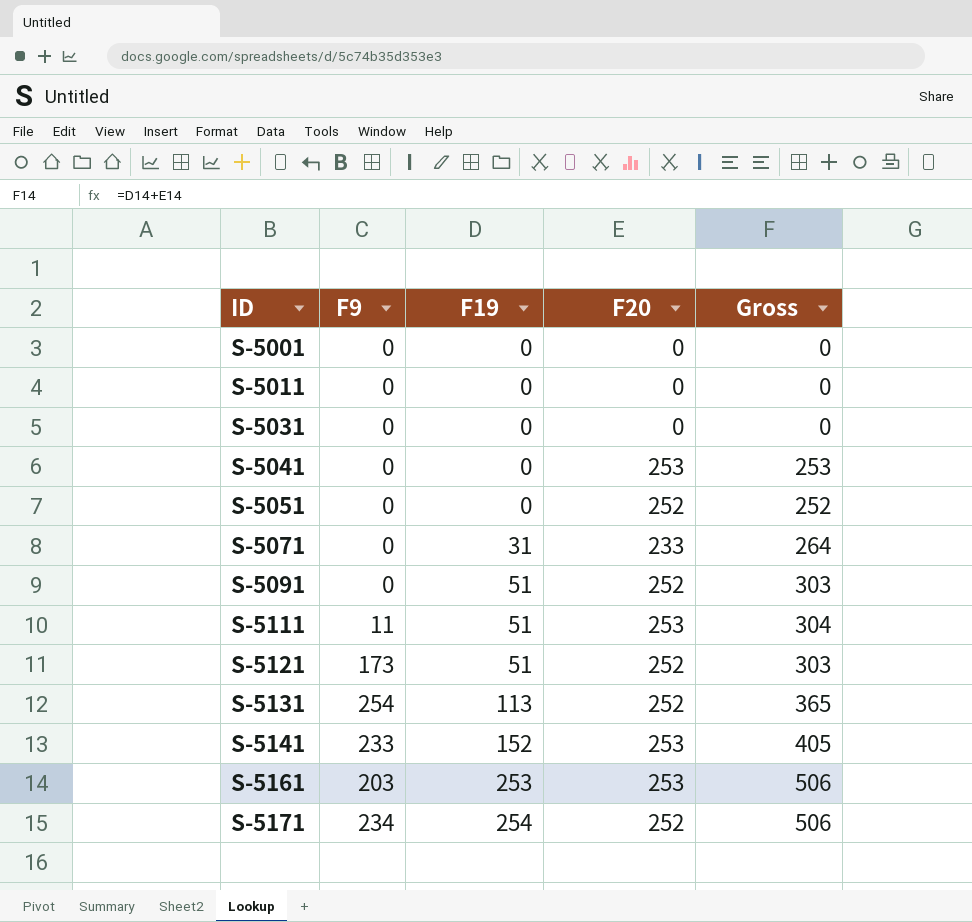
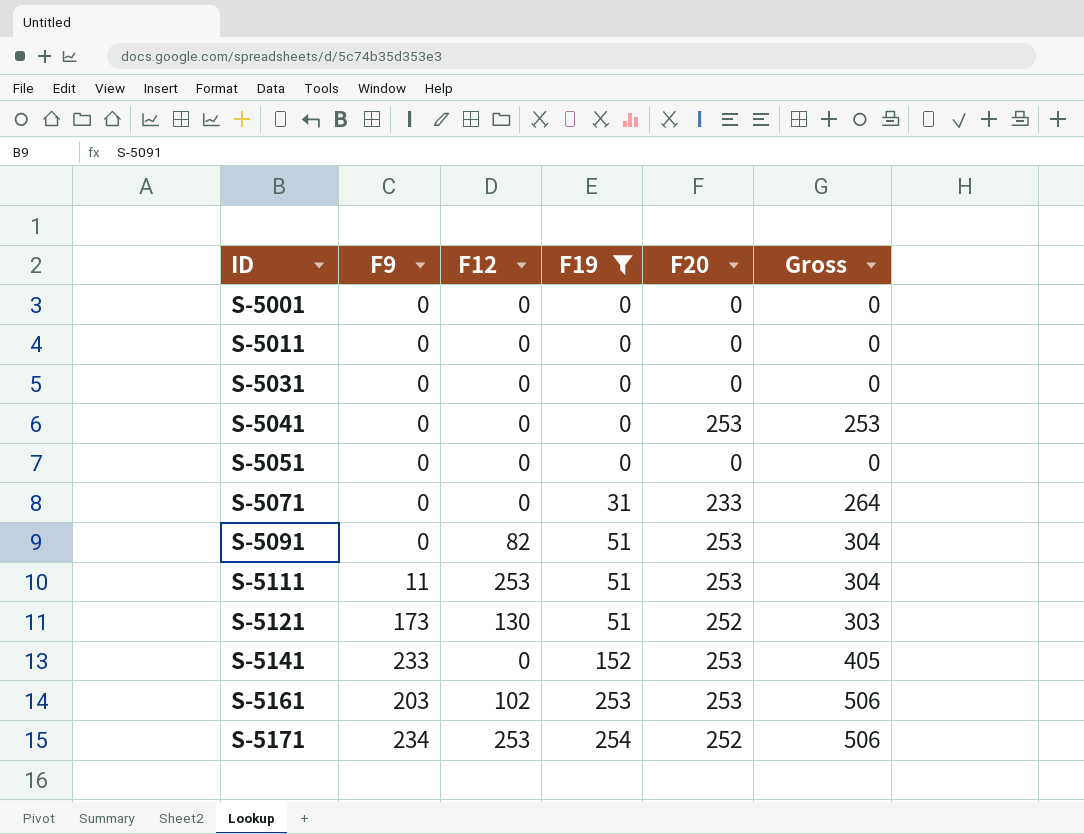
filter: none -> F19 != 113
column F12 | position: none -> 3
S-5051 | F20: 252 -> 0
S-5051 | Gross: 252 -> 0
S-5091 | F20: 252 -> 253
S-5091 | Gross: 303 -> 304

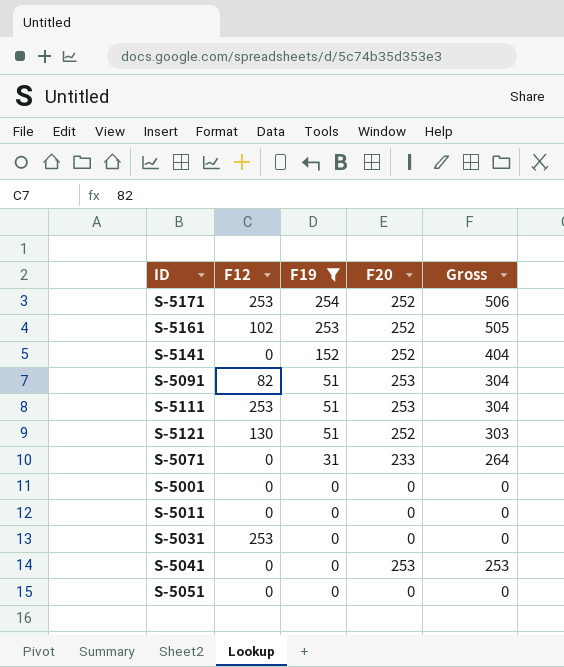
row order: ID ascending -> F19 descending
column F9 | position: 2 -> none
S-5161 | F20: 253 -> 252
S-5161 | Gross: 506 -> 505
S-5141 | F20: 253 -> 252
S-5141 | Gross: 405 -> 404
S-5031 | F12: 0 -> 253

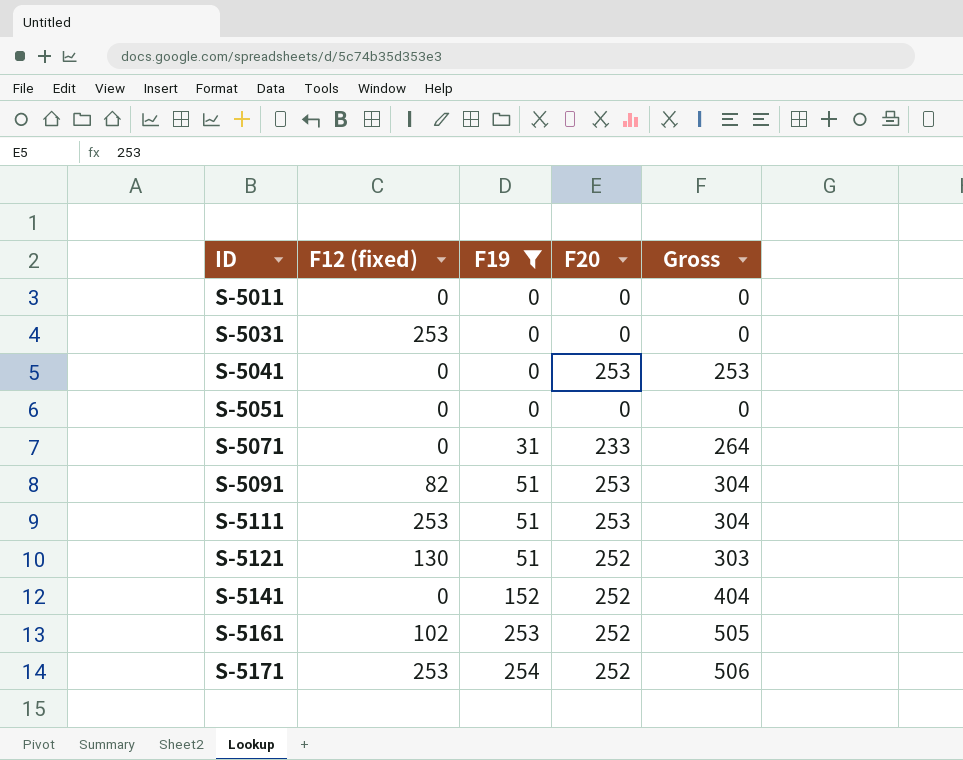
row order: F19 descending -> ID ascending
column name: F12 -> F12 (fixed)
row S-5001: 0 | 0 | 0 | 0 -> none

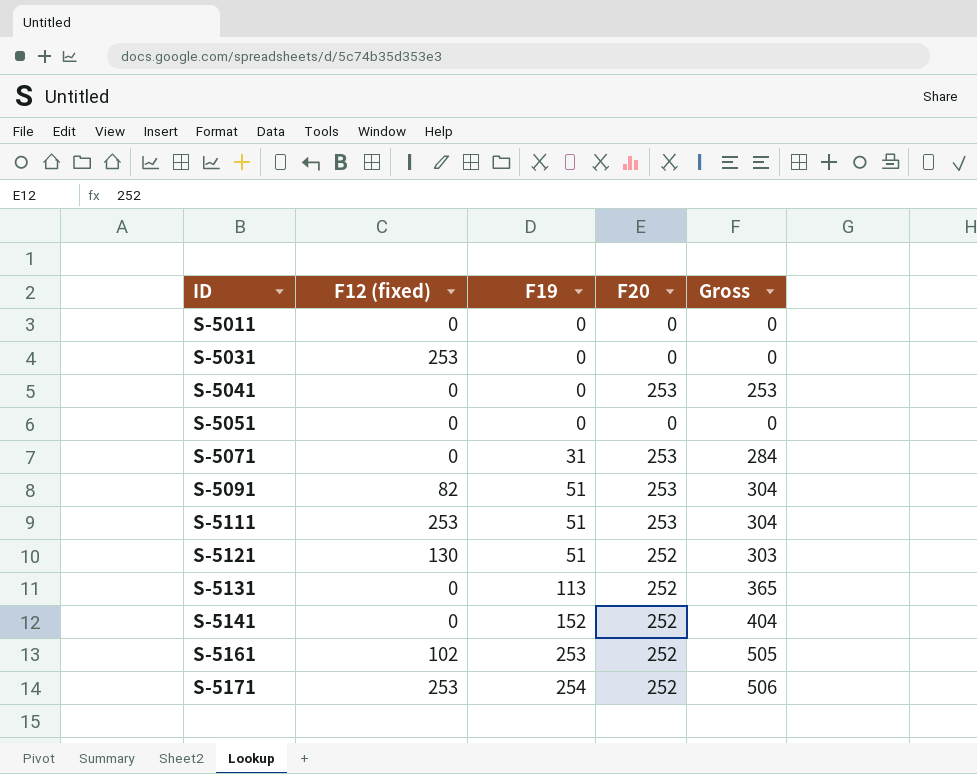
filter: F19 != 113 -> none
S-5071 | F20: 233 -> 253
S-5071 | Gross: 264 -> 284

